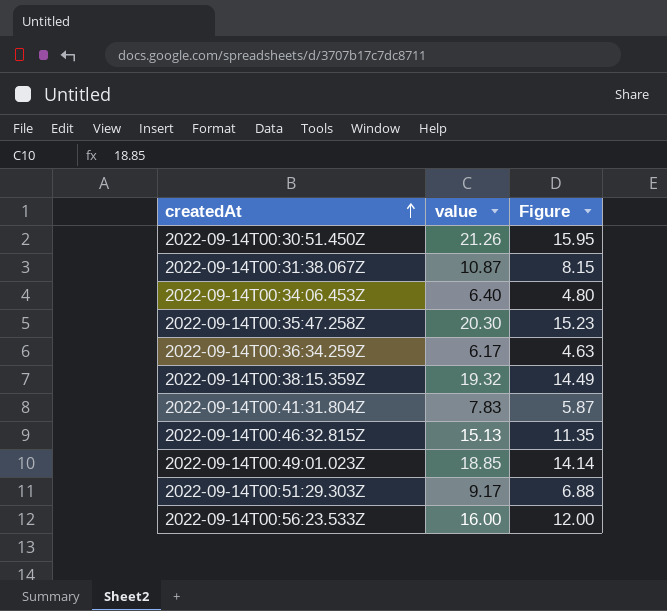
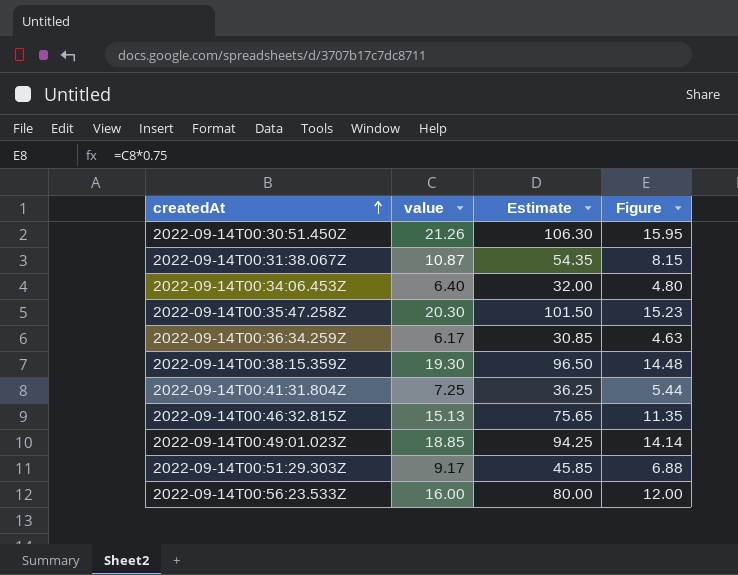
column Estimate | formula: none -> [value] * 5
2022-09-14T00:38:15.359Z | value: 19.32 -> 19.30
2022-09-14T00:38:15.359Z | Figure: 14.49 -> 14.48
2022-09-14T00:41:31.804Z | value: 7.83 -> 7.25
2022-09-14T00:41:31.804Z | Figure: 5.87 -> 5.44

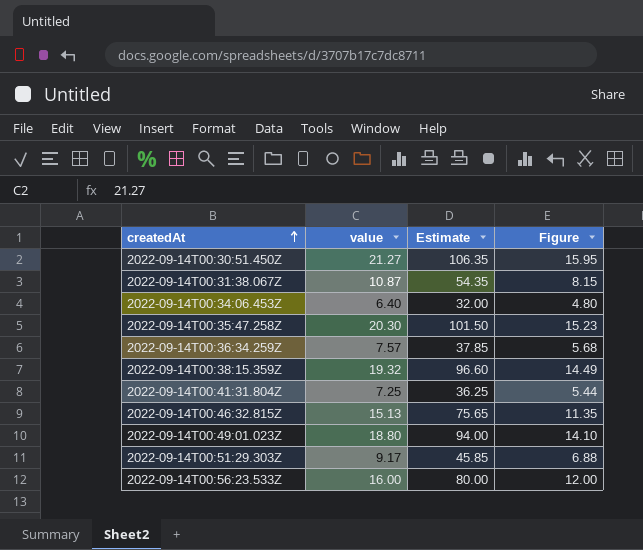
2022-09-14T00:30:51.450Z | value: 21.26 -> 21.27
2022-09-14T00:30:51.450Z | Estimate: 106.30 -> 106.35
2022-09-14T00:36:34.259Z | value: 6.17 -> 7.57
2022-09-14T00:36:34.259Z | Estimate: 30.85 -> 37.85
2022-09-14T00:36:34.259Z | Figure: 4.63 -> 5.68
2022-09-14T00:38:15.359Z | value: 19.30 -> 19.32
2022-09-14T00:38:15.359Z | Estimate: 96.50 -> 96.60
2022-09-14T00:38:15.359Z | Figure: 14.48 -> 14.49
2022-09-14T00:49:01.023Z | value: 18.85 -> 18.80
2022-09-14T00:49:01.023Z | Estimate: 94.25 -> 94.00
2022-09-14T00:49:01.023Z | Figure: 14.14 -> 14.10

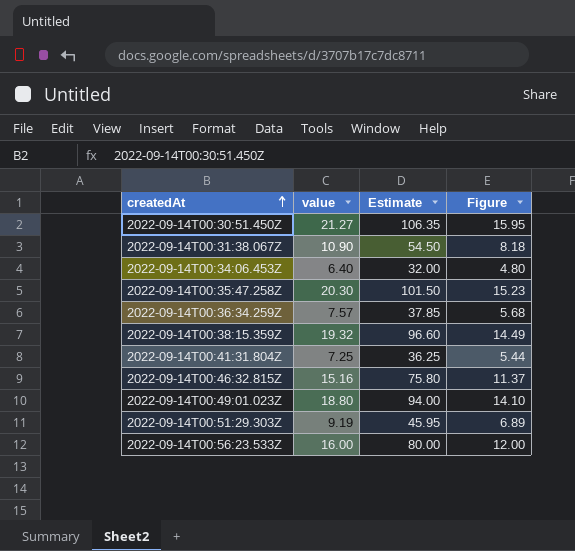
2022-09-14T00:31:38.067Z | value: 10.87 -> 10.90
2022-09-14T00:31:38.067Z | Estimate: 54.35 -> 54.50
2022-09-14T00:31:38.067Z | Figure: 8.15 -> 8.18
2022-09-14T00:46:32.815Z | value: 15.13 -> 15.16
2022-09-14T00:46:32.815Z | Estimate: 75.65 -> 75.80
2022-09-14T00:46:32.815Z | Figure: 11.35 -> 11.37
2022-09-14T00:51:29.303Z | value: 9.17 -> 9.19
2022-09-14T00:51:29.303Z | Estimate: 45.85 -> 45.95
2022-09-14T00:51:29.303Z | Figure: 6.88 -> 6.89

